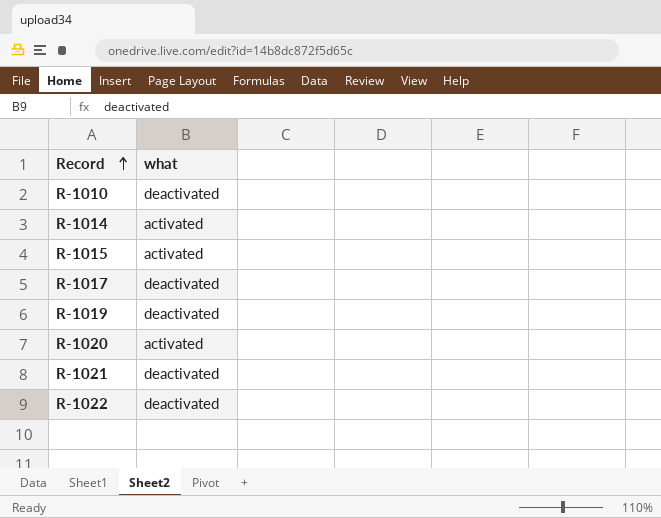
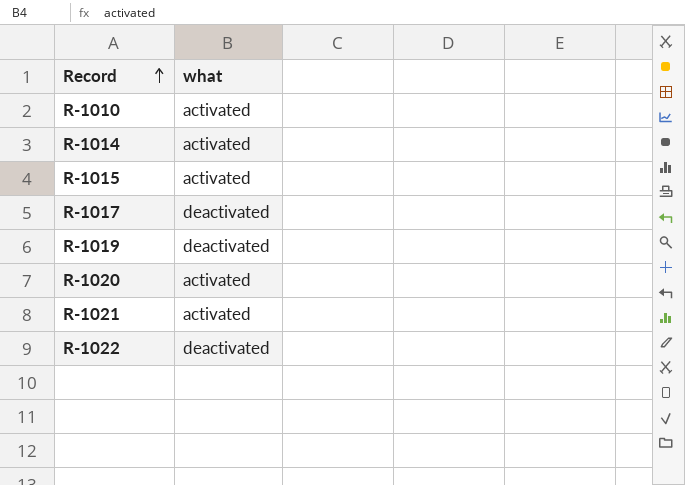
R-1010 | what: deactivated -> activated
R-1021 | what: deactivated -> activated

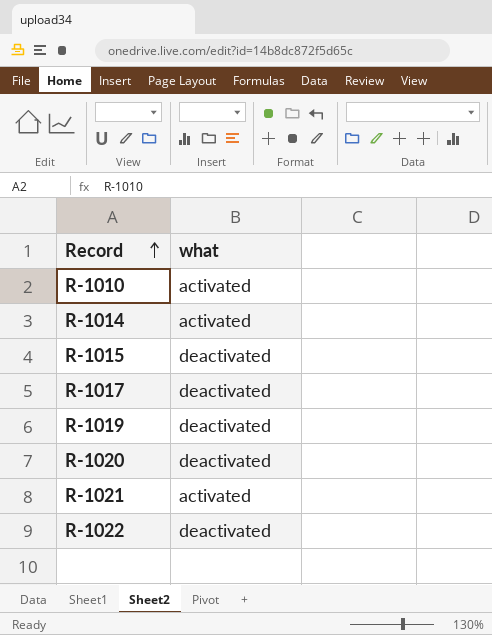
R-1015 | what: activated -> deactivated
R-1020 | what: activated -> deactivated

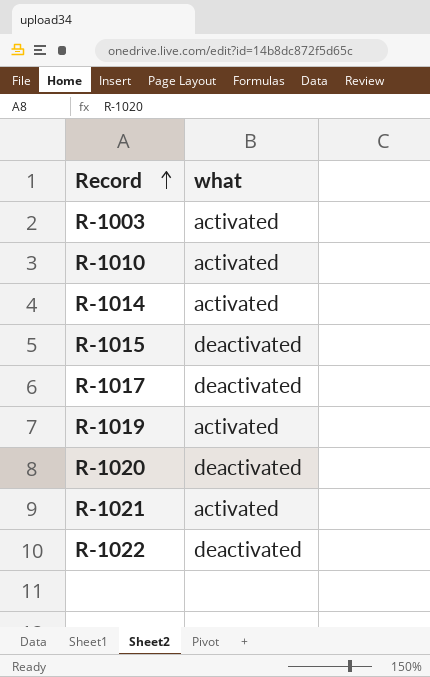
row R-1003: none -> activated
R-1019 | what: deactivated -> activated

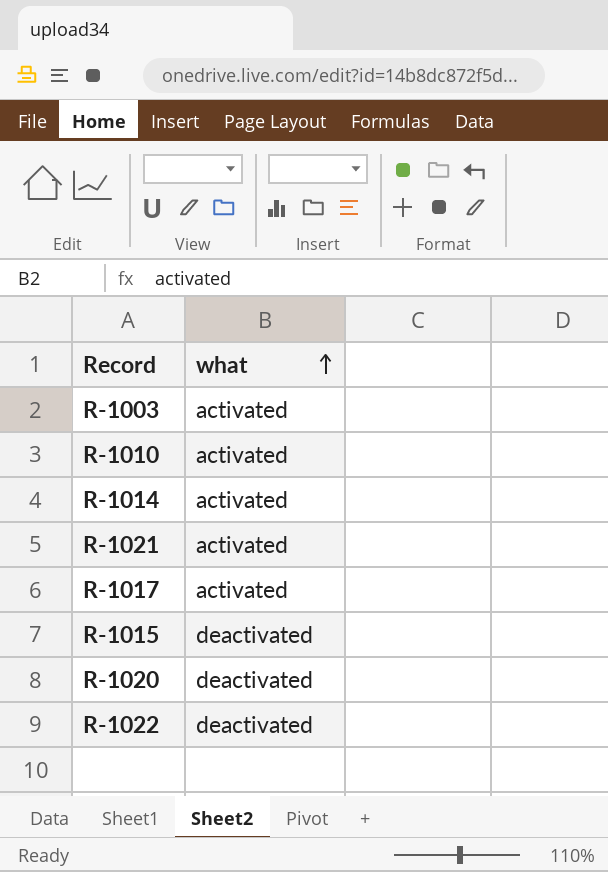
row order: Record ascending -> what ascending
row R-1019: activated -> none
R-1017 | what: deactivated -> activated

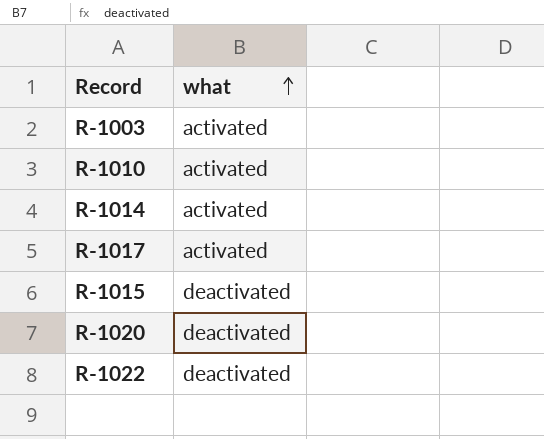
row R-1021: activated -> none

